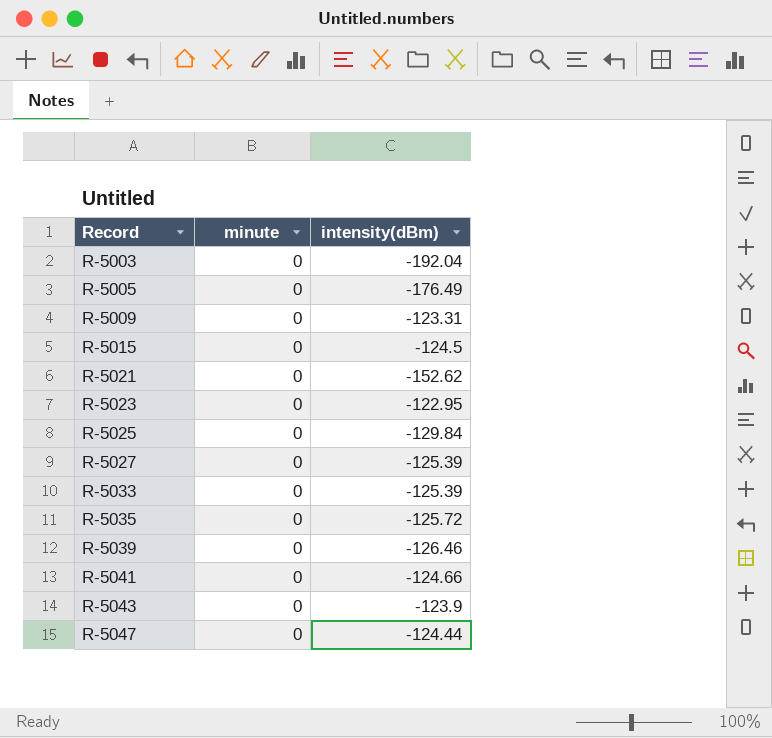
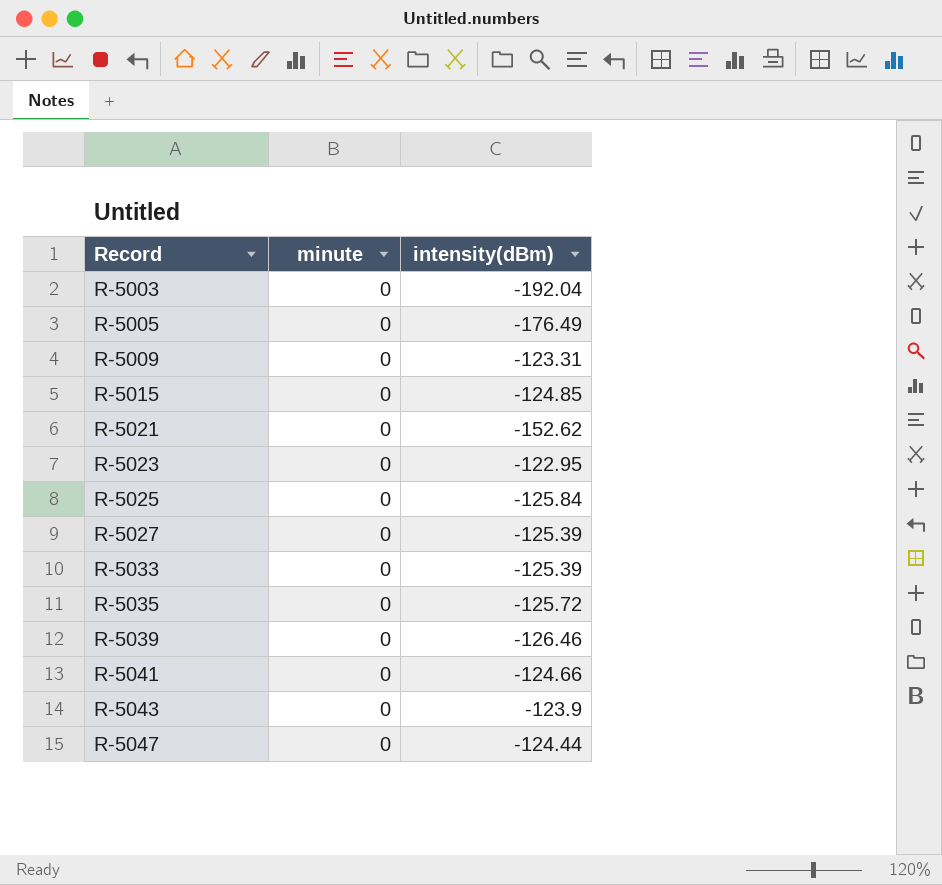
R-5015 | intensity(dBm): -124.5 -> -124.85
R-5025 | intensity(dBm): -129.84 -> -125.84

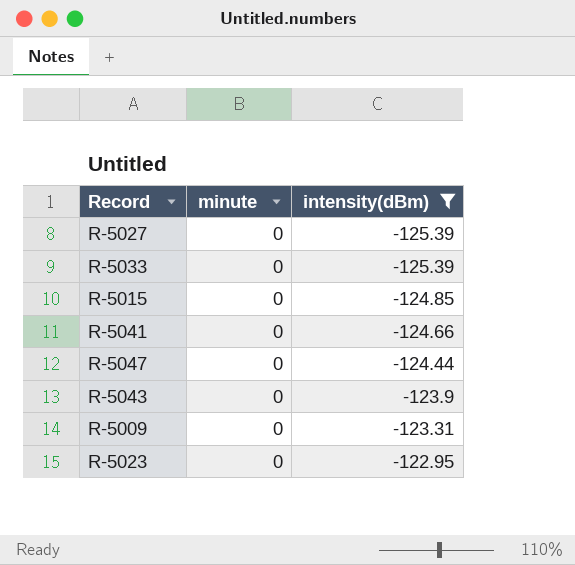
filter: none -> intensity(dBm) >= -125.39
row order: Record ascending -> intensity(dBm) ascending

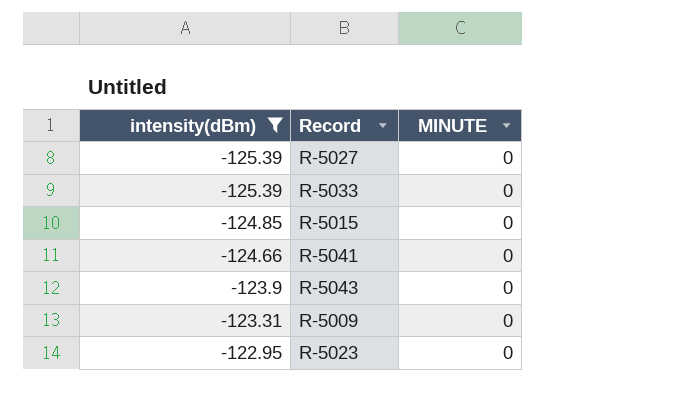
column intensity(dBm) | position: 3 -> 1
column name: minute -> MINUTE
row R-5047: 0 | -124.44 -> none

